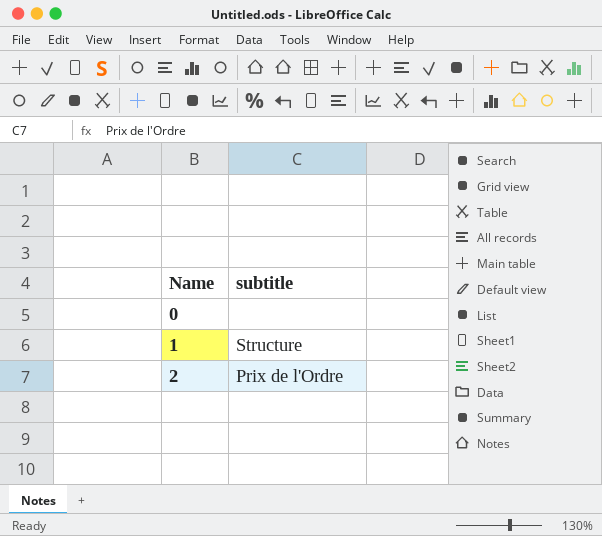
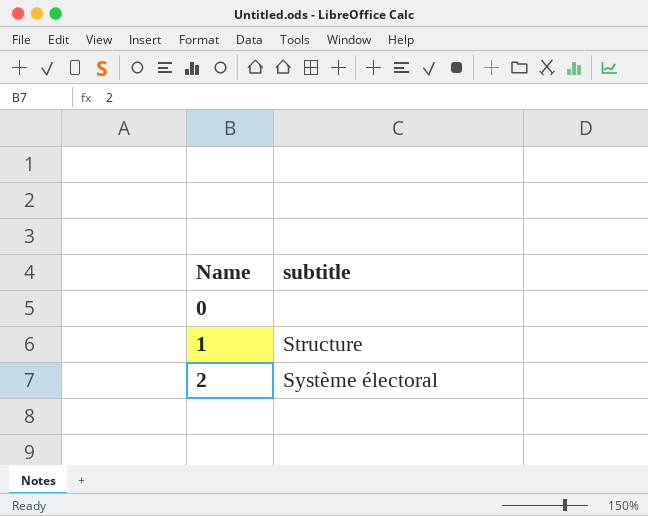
2 | subtitle: Prix de l'Ordre -> Système électoral

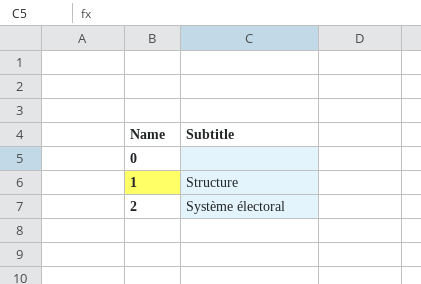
column name: subtitle -> Subtitle

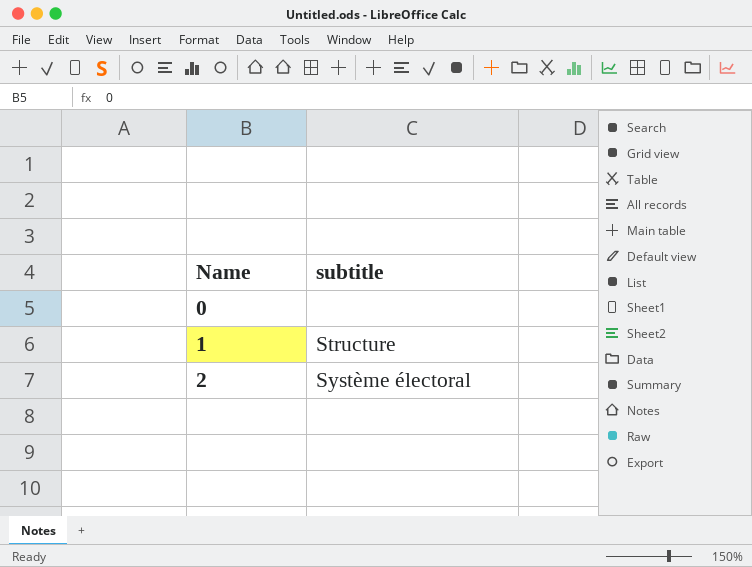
column name: Subtitle -> subtitle

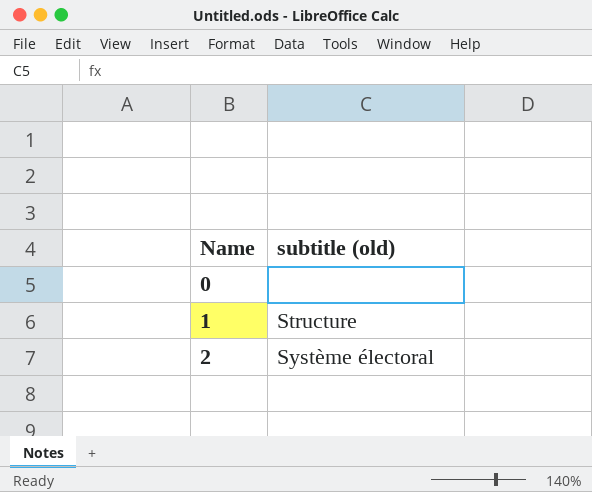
column name: subtitle -> subtitle (old)

